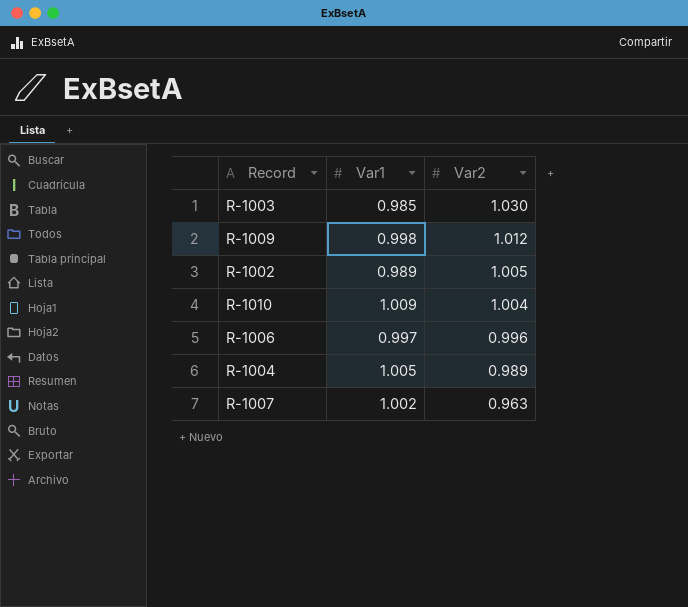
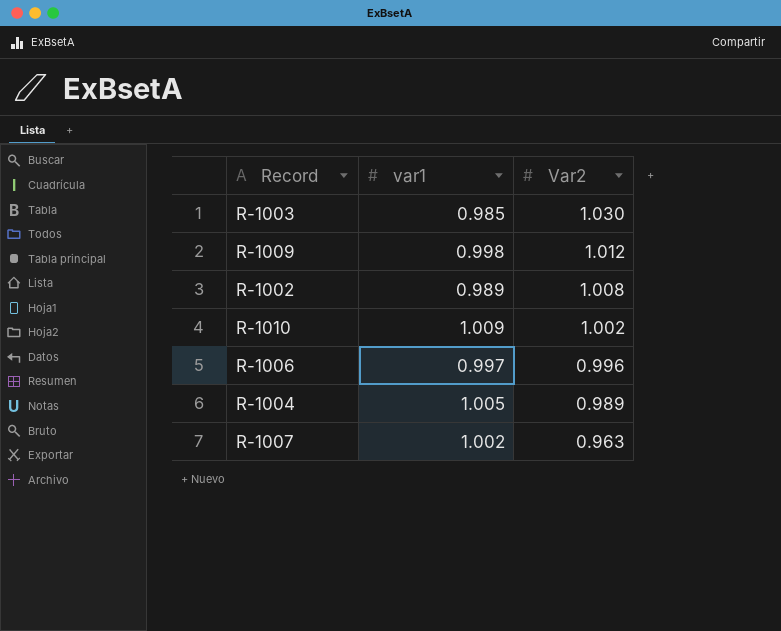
column name: Var1 -> var1
R-1002 | Var2: 1.005 -> 1.008
R-1010 | Var2: 1.004 -> 1.002

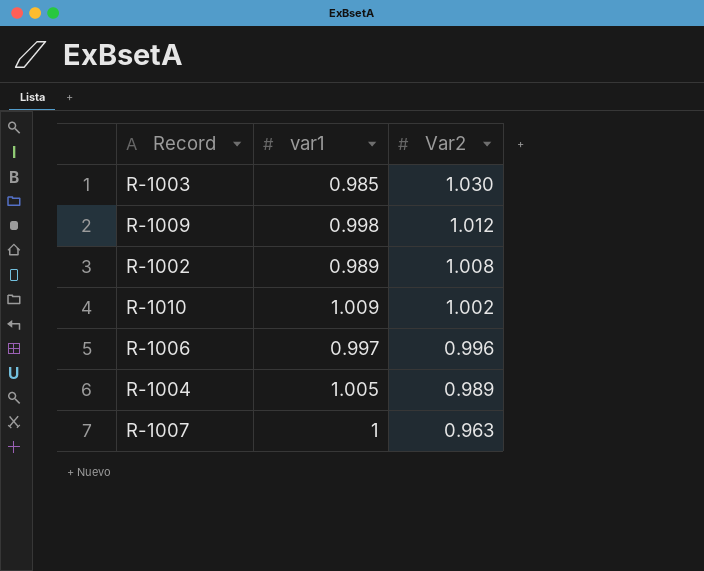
R-1007 | var1: 1.002 -> 1

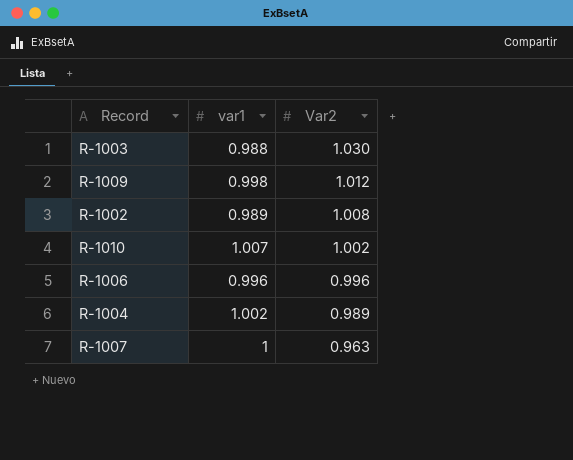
R-1003 | var1: 0.985 -> 0.988
R-1010 | var1: 1.009 -> 1.007
R-1006 | var1: 0.997 -> 0.996
R-1004 | var1: 1.005 -> 1.002

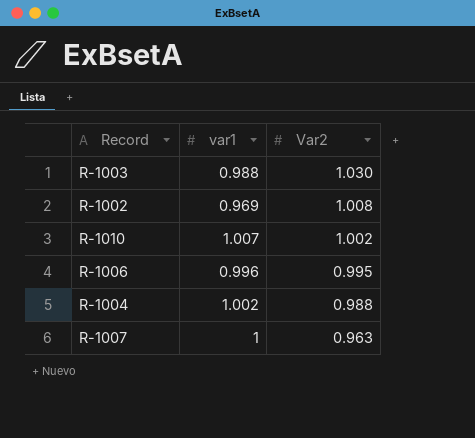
row R-1009: 0.998 | 1.012 -> none
R-1002 | var1: 0.989 -> 0.969
R-1006 | Var2: 0.996 -> 0.995
R-1004 | Var2: 0.989 -> 0.988

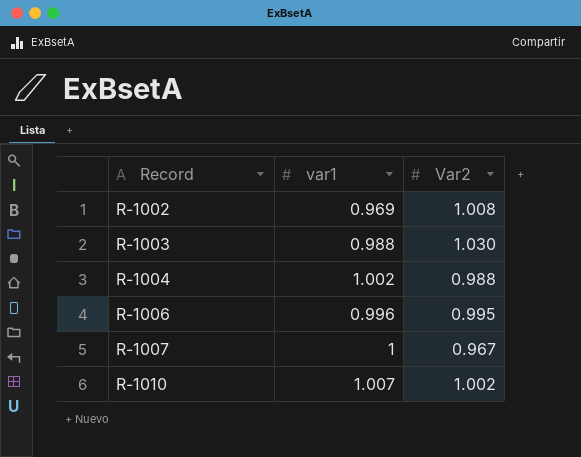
row order: Var2 descending -> Record ascending
R-1007 | Var2: 0.963 -> 0.967

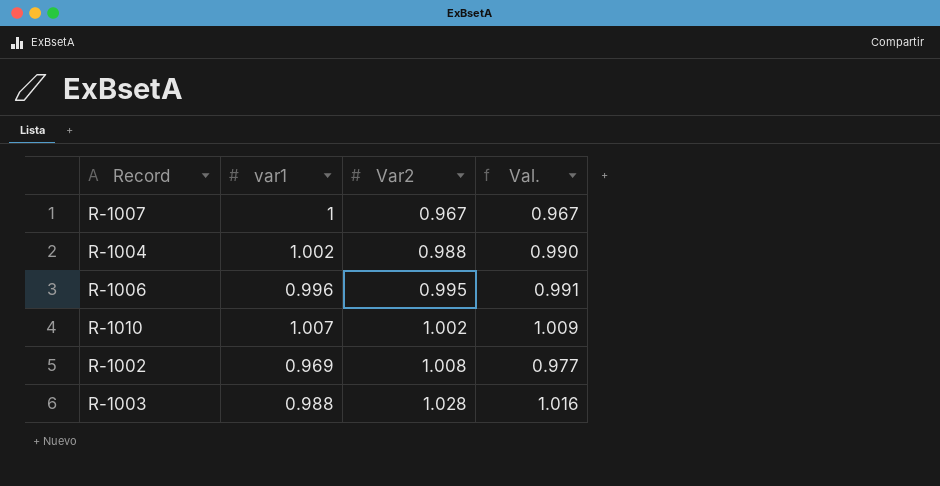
row order: Record ascending -> Var2 ascending
column Val. | formula: none -> [var1] * [Var2]
R-1003 | Var2: 1.030 -> 1.028

